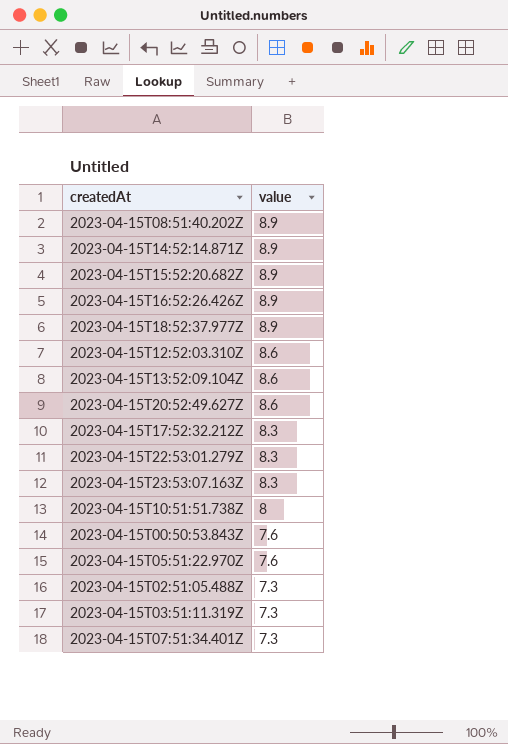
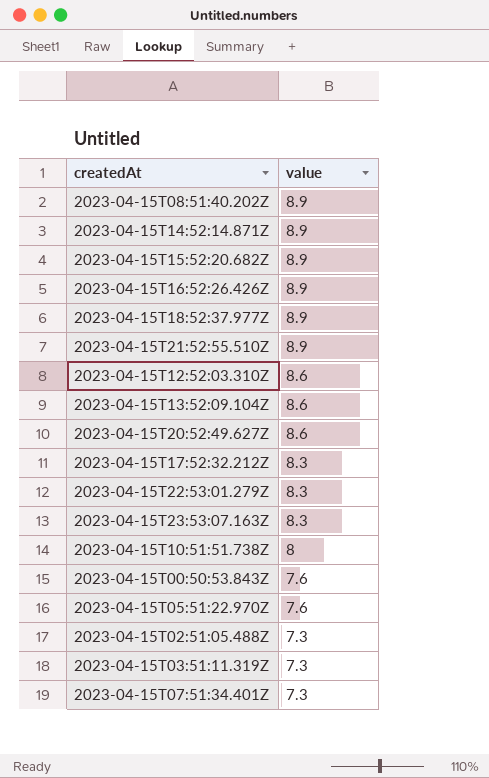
row 2023-04-15T21:52:55.510Z: none -> 8.9

